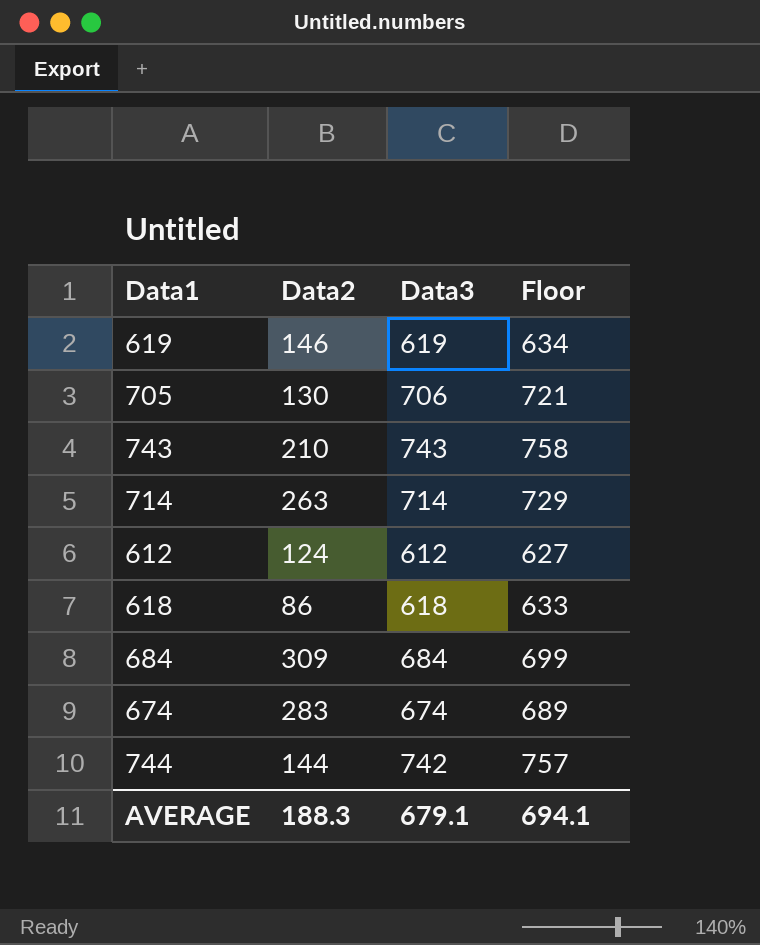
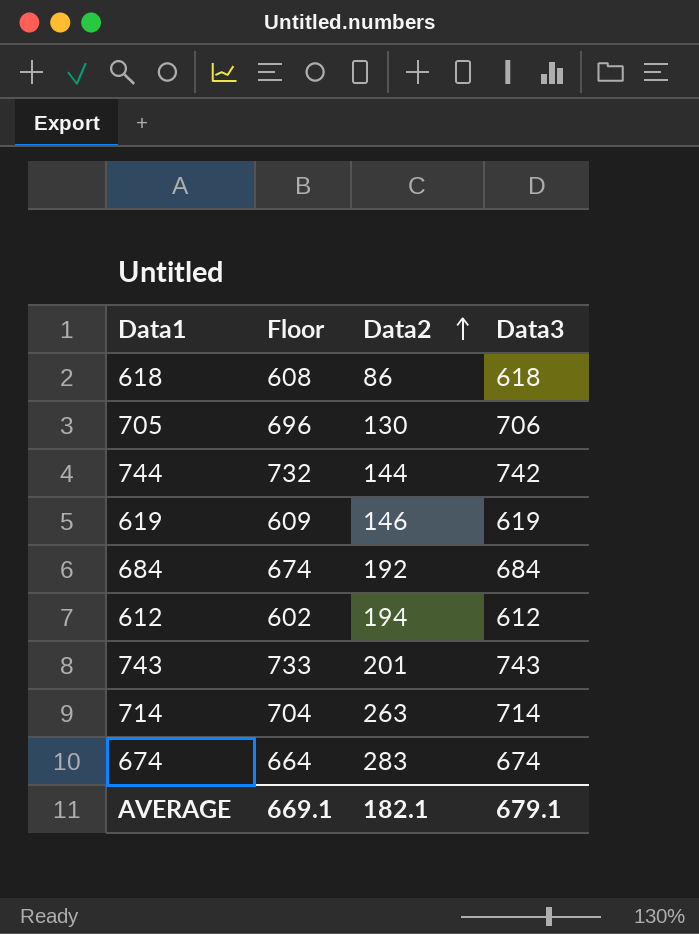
row order: none -> Data2 ascending
column Floor | formula: [Data3] + 15 -> [Data3] - 10
column Floor | position: 4 -> 2
684 | Data2: 309 -> 192
612 | Data2: 124 -> 194
743 | Data2: 210 -> 201
AVERAGE | Floor: 694.1 -> 669.1
AVERAGE | Data2: 188.3 -> 182.1

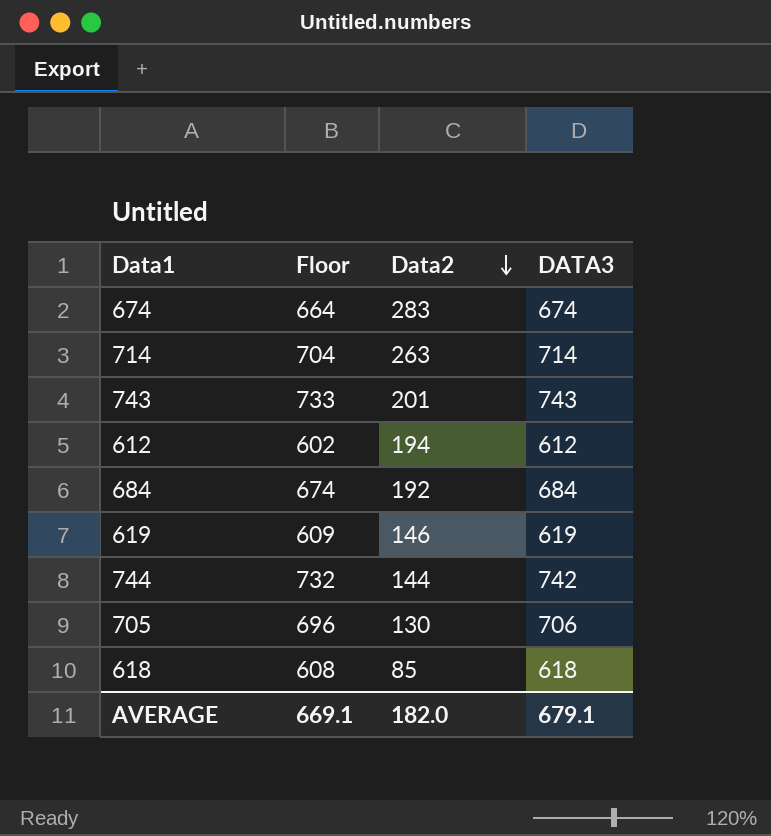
row order: Data2 ascending -> Data2 descending
column name: Data3 -> DATA3
618 | Data2: 86 -> 85
AVERAGE | Data2: 182.1 -> 182.0

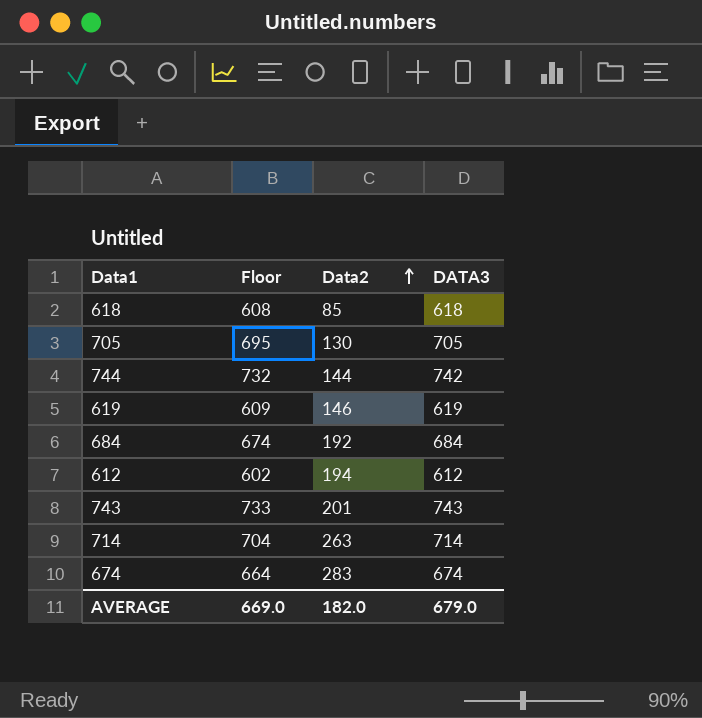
row order: Data2 descending -> Data2 ascending
705 | Floor: 696 -> 695
705 | DATA3: 706 -> 705
AVERAGE | Floor: 669.1 -> 669.0
AVERAGE | DATA3: 679.1 -> 679.0

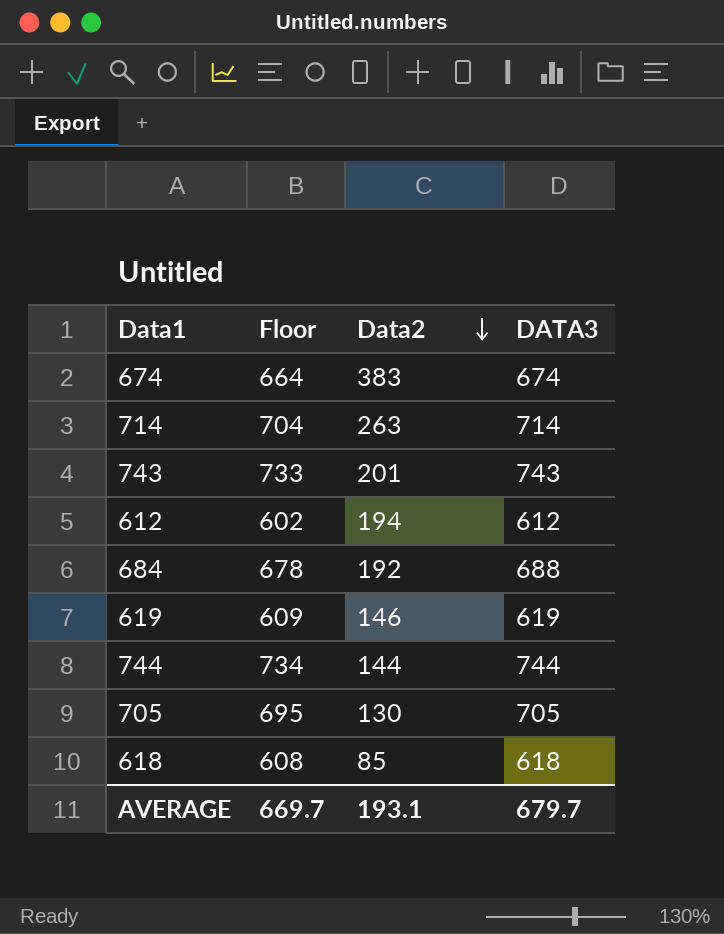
row order: Data2 ascending -> Data2 descending
674 | Data2: 283 -> 383
684 | Floor: 674 -> 678
684 | DATA3: 684 -> 688
744 | Floor: 732 -> 734
744 | DATA3: 742 -> 744
AVERAGE | Floor: 669.0 -> 669.7
AVERAGE | Data2: 182.0 -> 193.1
AVERAGE | DATA3: 679.0 -> 679.7

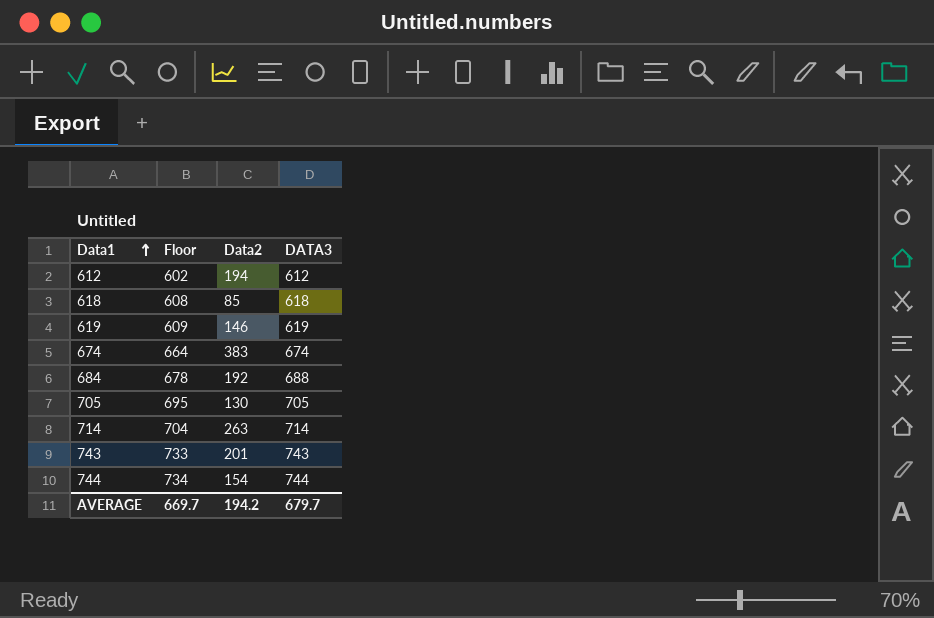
row order: Data2 descending -> Data1 ascending
744 | Data2: 144 -> 154
AVERAGE | Data2: 193.1 -> 194.2

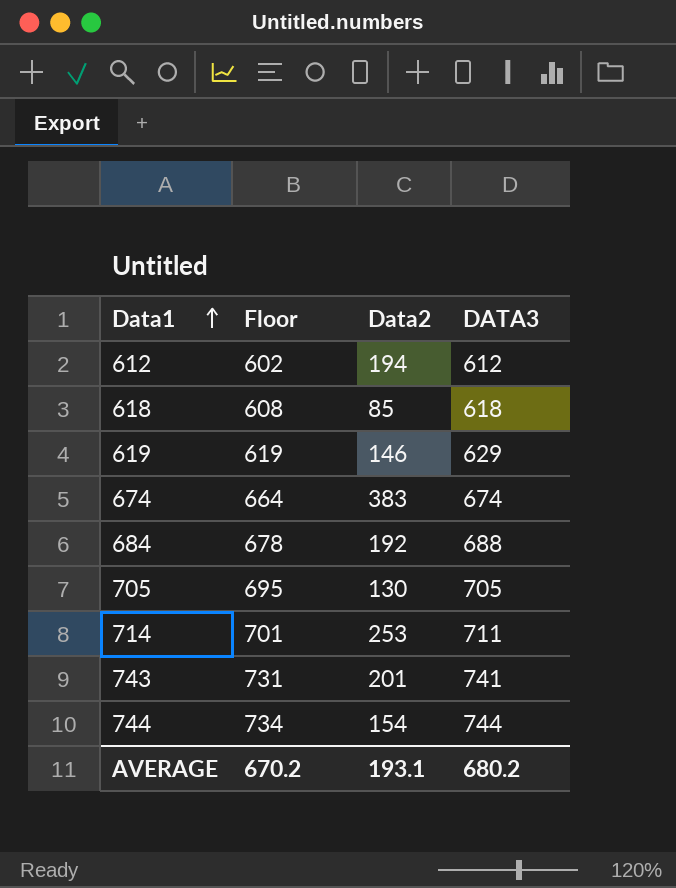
619 | Floor: 609 -> 619
619 | DATA3: 619 -> 629
714 | Floor: 704 -> 701
714 | Data2: 263 -> 253
714 | DATA3: 714 -> 711
743 | Floor: 733 -> 731
743 | DATA3: 743 -> 741
AVERAGE | Floor: 669.7 -> 670.2
AVERAGE | Data2: 194.2 -> 193.1
AVERAGE | DATA3: 679.7 -> 680.2

